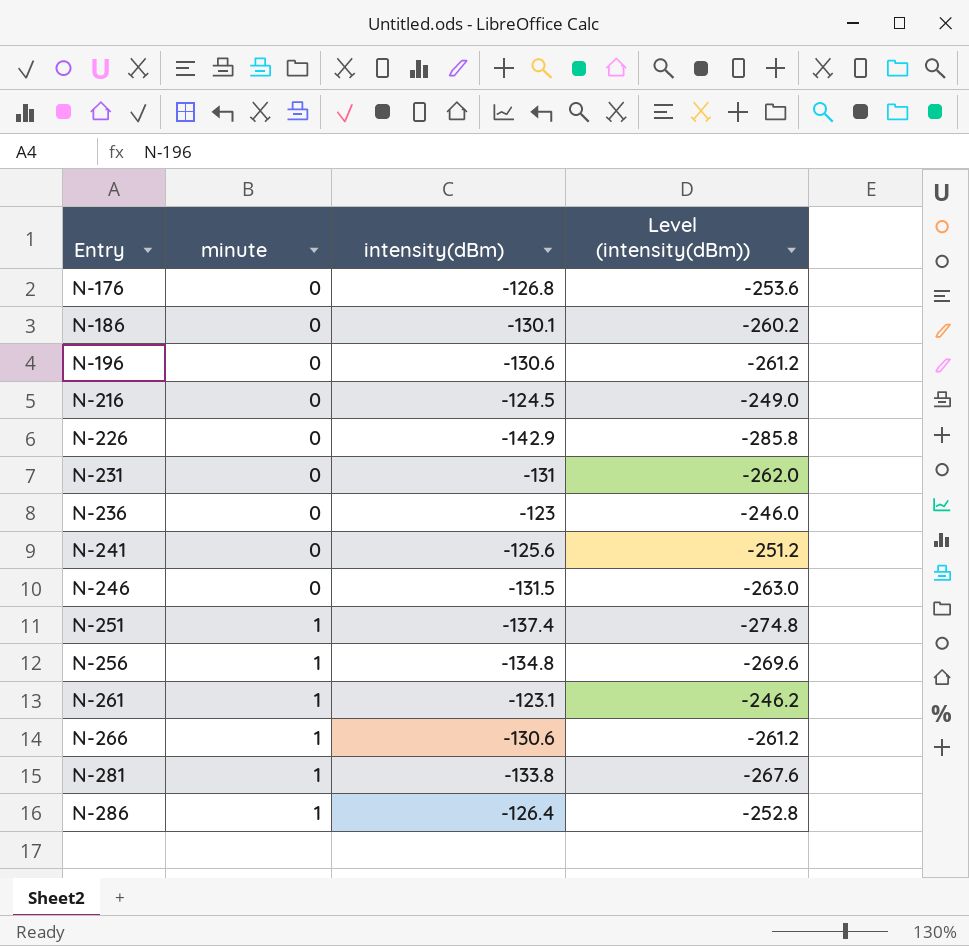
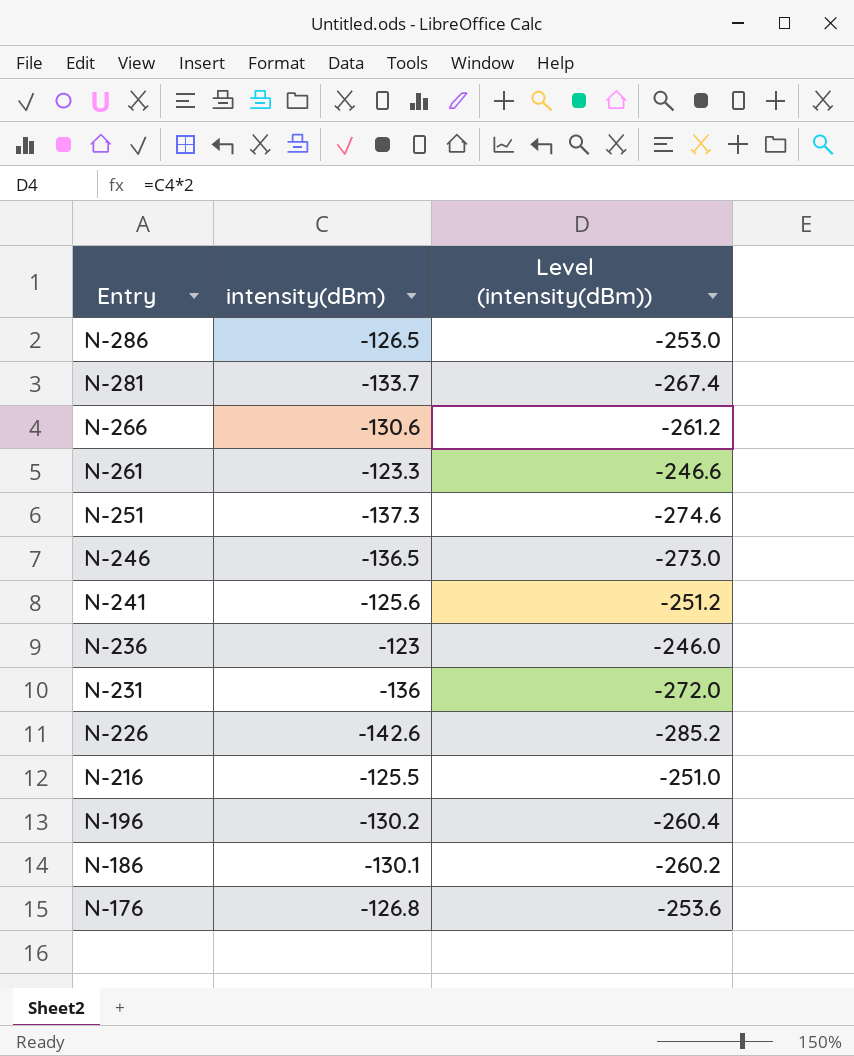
row order: Entry ascending -> Entry descending
column minute | position: 2 -> none
row N-256: 1 | -134.8 | -269.6 -> none
N-286 | intensity(dBm): -126.4 -> -126.5
N-286 | Level (intensity(dBm)): -252.8 -> -253.0
N-281 | intensity(dBm): -133.8 -> -133.7
N-281 | Level (intensity(dBm)): -267.6 -> -267.4
N-261 | intensity(dBm): -123.1 -> -123.3
N-261 | Level (intensity(dBm)): -246.2 -> -246.6
N-251 | intensity(dBm): -137.4 -> -137.3
N-251 | Level (intensity(dBm)): -274.8 -> -274.6
N-246 | intensity(dBm): -131.5 -> -136.5
N-246 | Level (intensity(dBm)): -263.0 -> -273.0
N-231 | intensity(dBm): -131 -> -136
N-231 | Level (intensity(dBm)): -262.0 -> -272.0
N-226 | intensity(dBm): -142.9 -> -142.6
N-226 | Level (intensity(dBm)): -285.8 -> -285.2
N-216 | intensity(dBm): -124.5 -> -125.5
N-216 | Level (intensity(dBm)): -249.0 -> -251.0
N-196 | intensity(dBm): -130.6 -> -130.2
N-196 | Level (intensity(dBm)): -261.2 -> -260.4

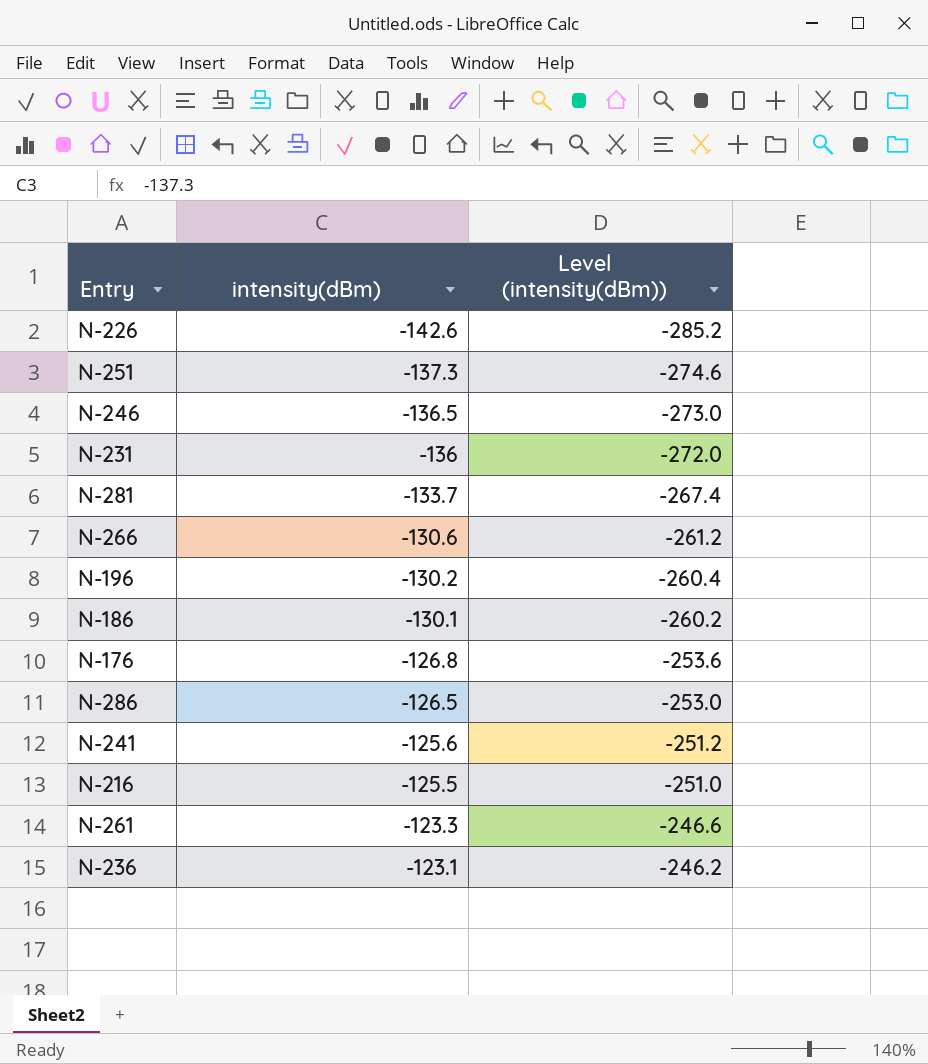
row order: Entry descending -> intensity(dBm) ascending
N-236 | intensity(dBm): -123 -> -123.1
N-236 | Level (intensity(dBm)): -246.0 -> -246.2

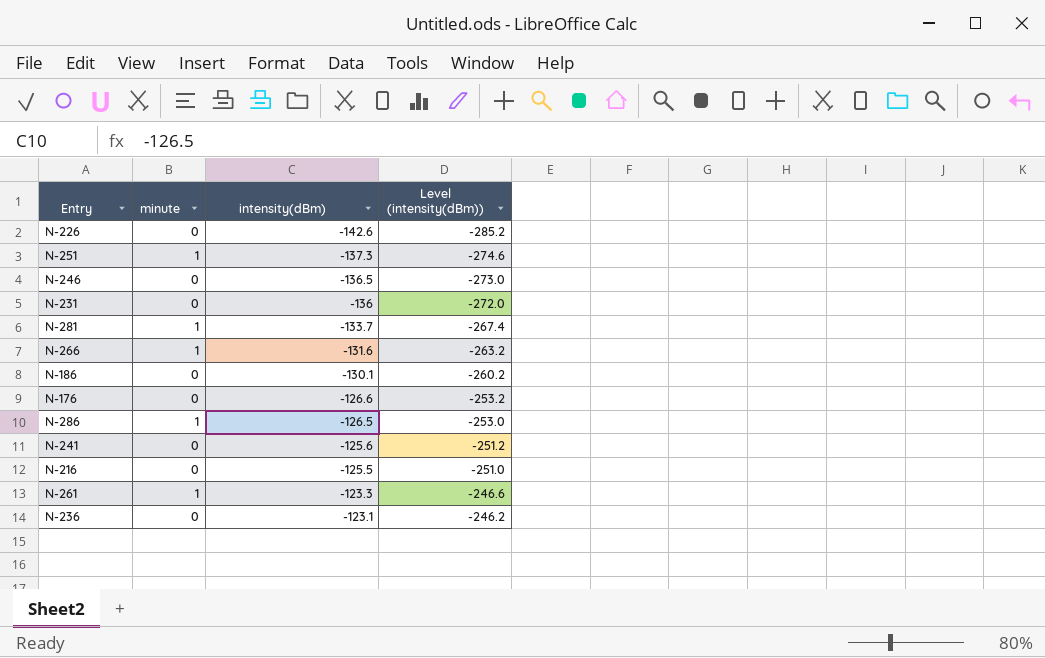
column minute | position: none -> 2
row N-196: -130.2 | -260.4 -> none
N-266 | intensity(dBm): -130.6 -> -131.6
N-266 | Level (intensity(dBm)): -261.2 -> -263.2
N-176 | intensity(dBm): -126.8 -> -126.6
N-176 | Level (intensity(dBm)): -253.6 -> -253.2

